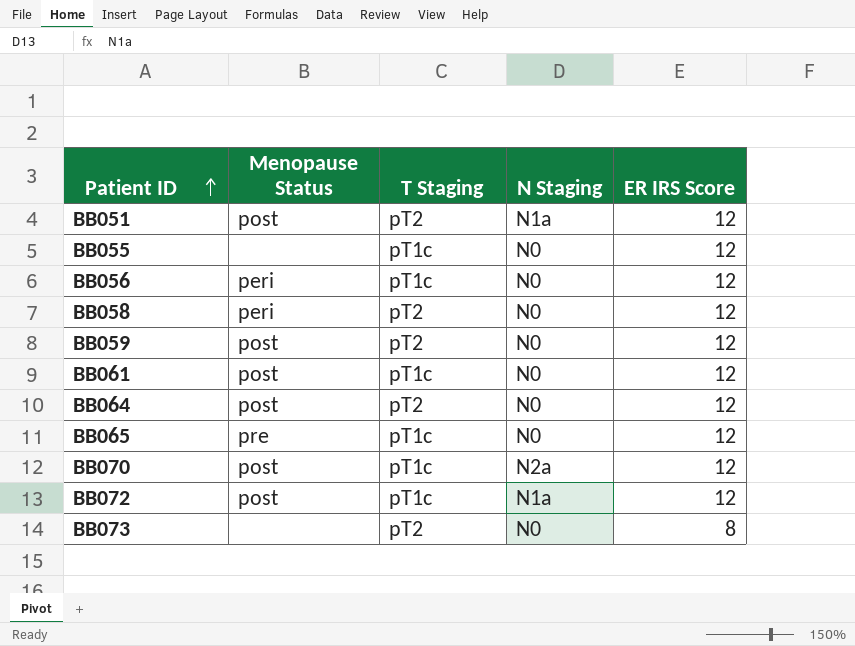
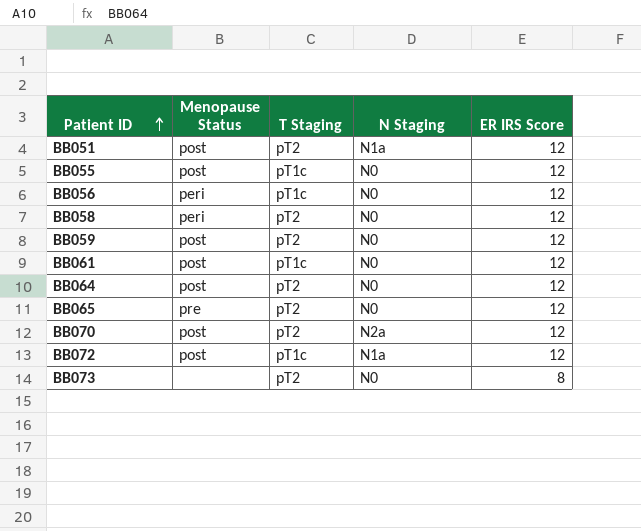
BB055 | Menopause Status: none -> post
BB065 | T Staging: pT1c -> pT2
BB070 | T Staging: pT1c -> pT2

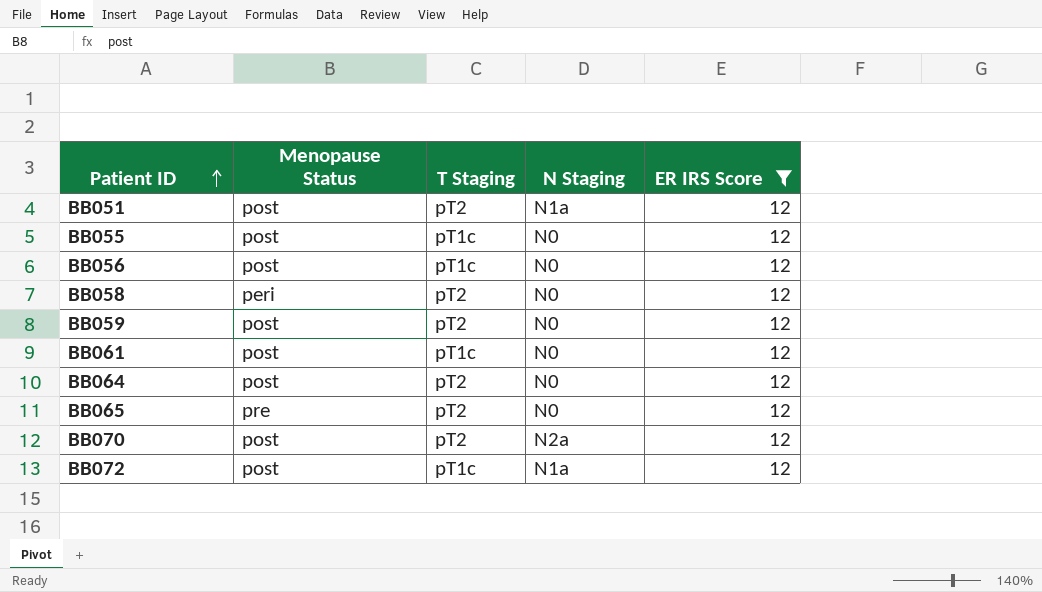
filter: none -> ER IRS Score = 12
BB056 | Menopause Status: peri -> post

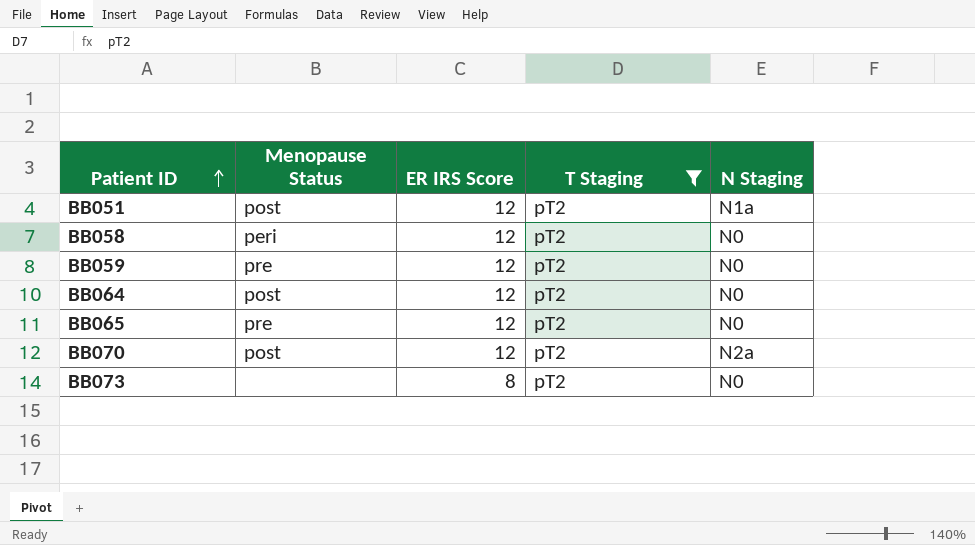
filter: ER IRS Score = 12 -> T Staging = pT2
column ER IRS Score | position: 5 -> 3
BB059 | Menopause Status: post -> pre

